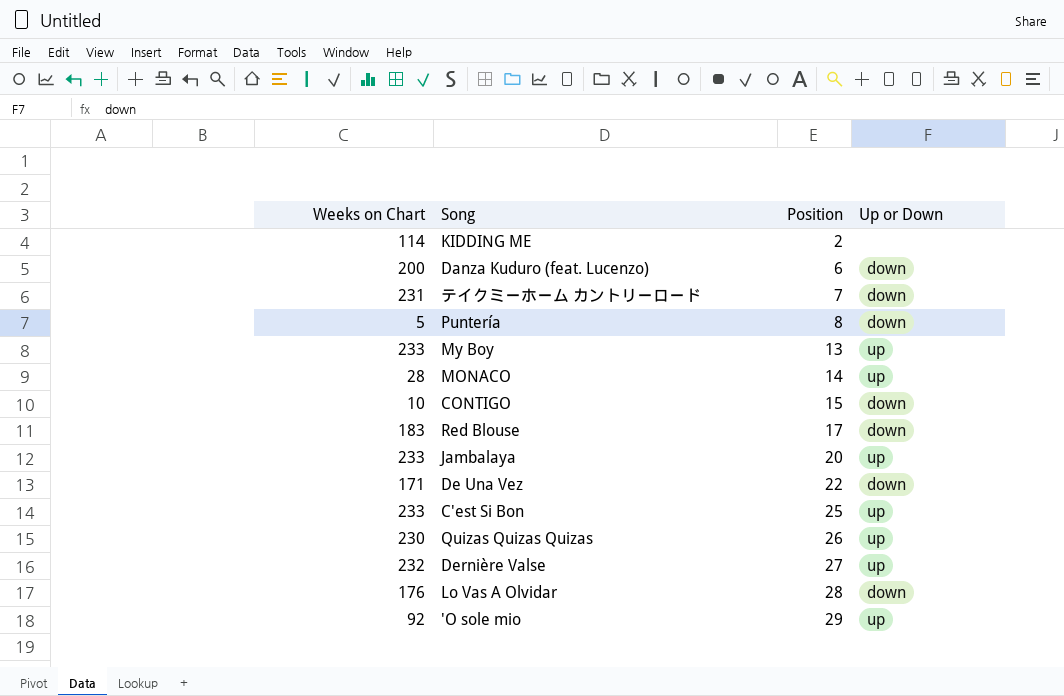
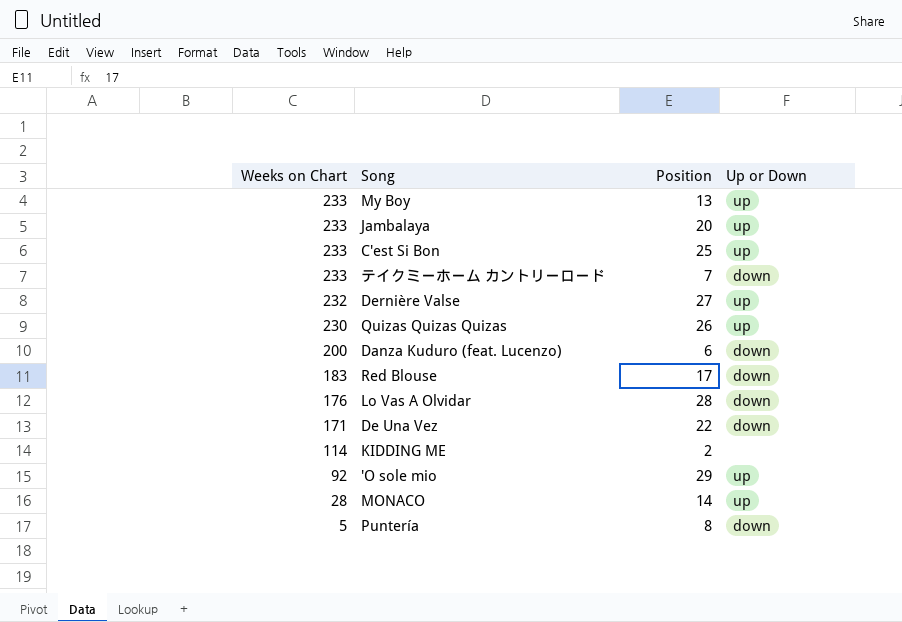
row order: Position ascending -> Weeks on Chart descending
row CONTIGO: 10 | 15 | down -> none
テイクミーホーム カントリーロード | Weeks on Chart: 231 -> 233

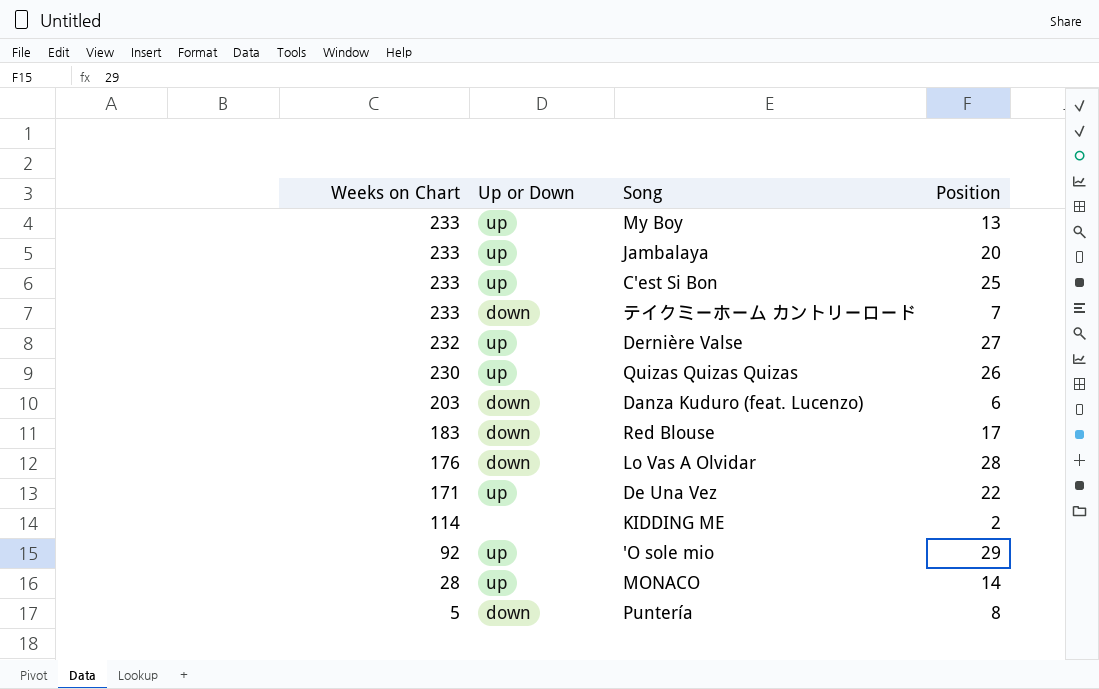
column Up or Down | position: 4 -> 2
Danza Kuduro (feat. Lucenzo) | Weeks on Chart: 200 -> 203
De Una Vez | Up or Down: down -> up

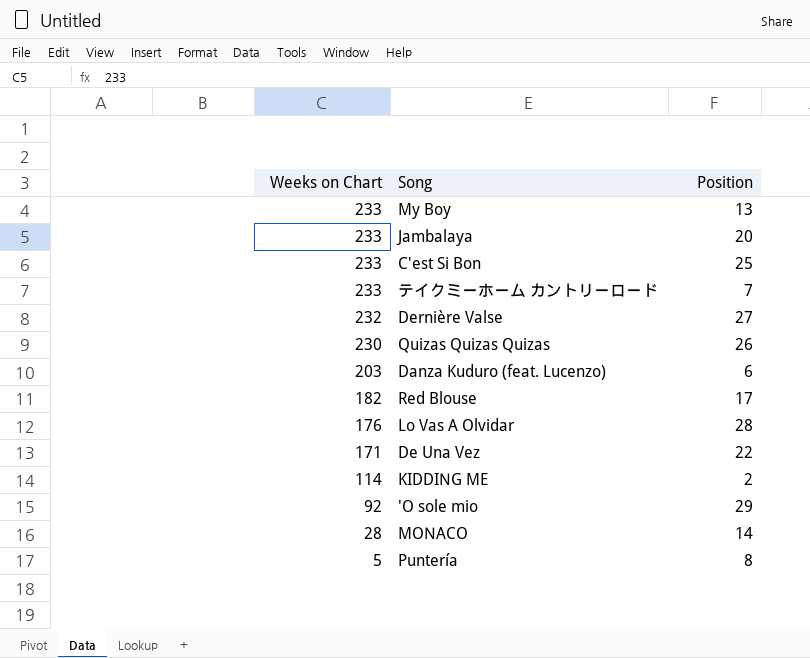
column Up or Down | position: 2 -> none
Red Blouse | Weeks on Chart: 183 -> 182

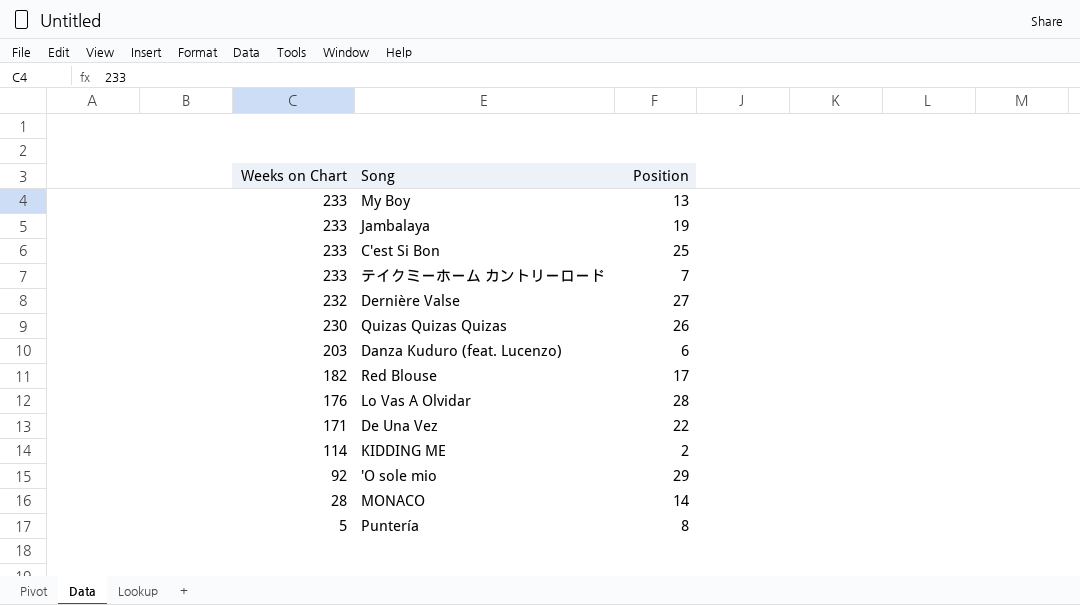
Jambalaya | Position: 20 -> 19

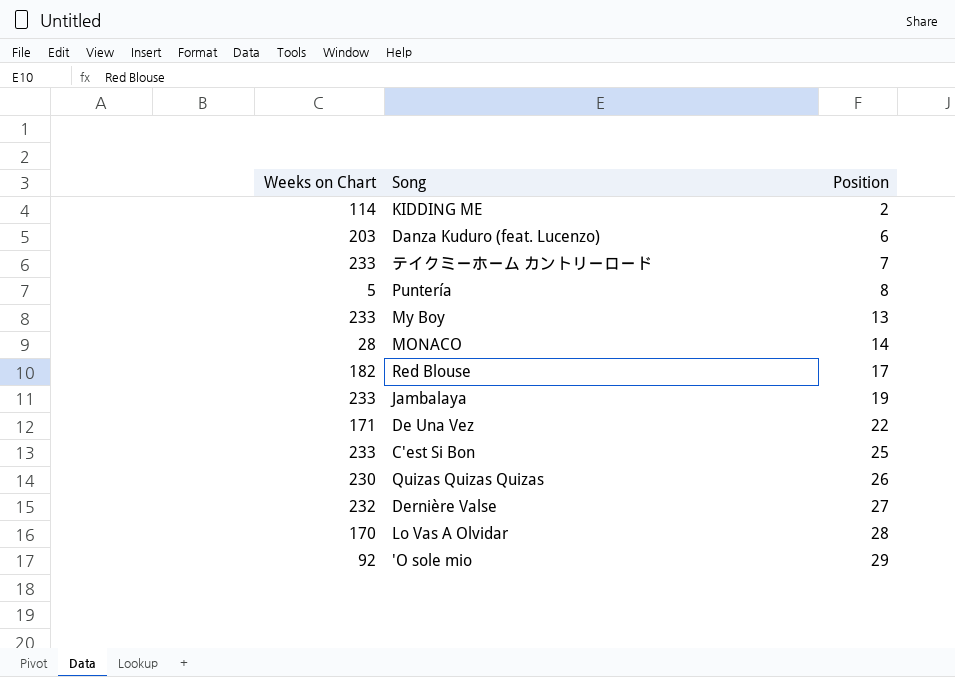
row order: Weeks on Chart descending -> Position ascending
Lo Vas A Olvidar | Weeks on Chart: 176 -> 170

